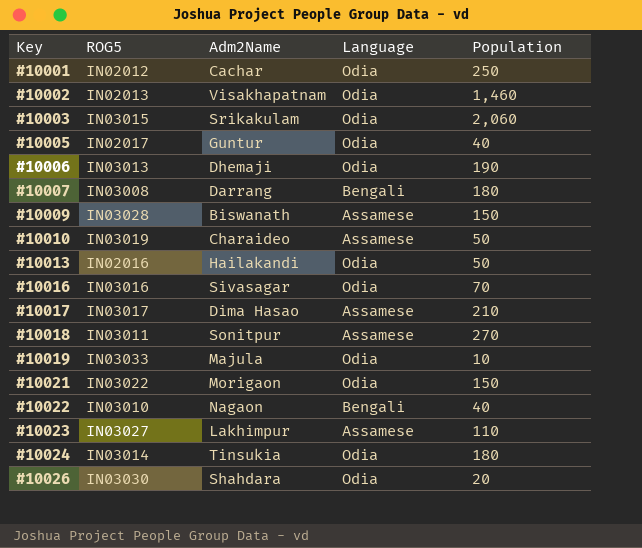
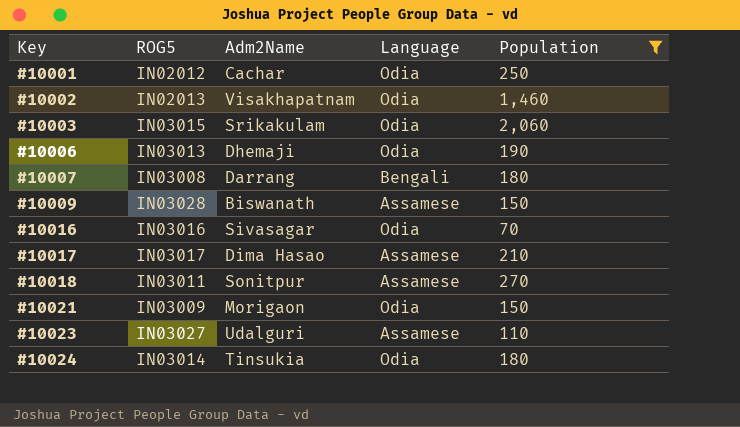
filter: none -> Population >= 70
#10021 | ROG5: IN03022 -> IN03009
#10023 | Adm2Name: Lakhimpur -> Udalguri

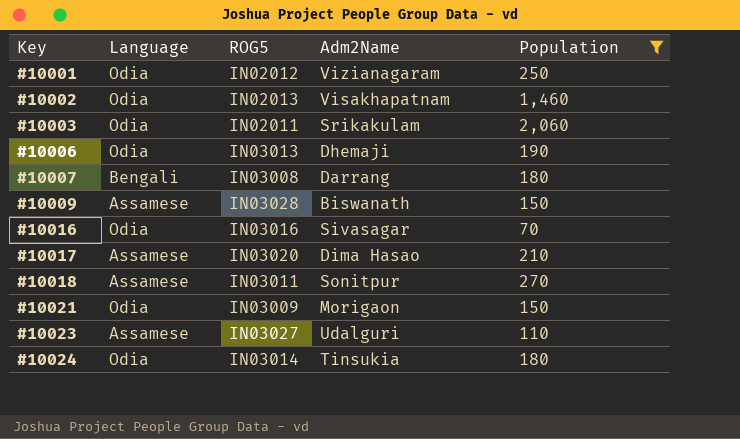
column Language | position: 4 -> 2
#10001 | Adm2Name: Cachar -> Vizianagaram
#10003 | ROG5: IN03015 -> IN02011
#10017 | ROG5: IN03017 -> IN03020

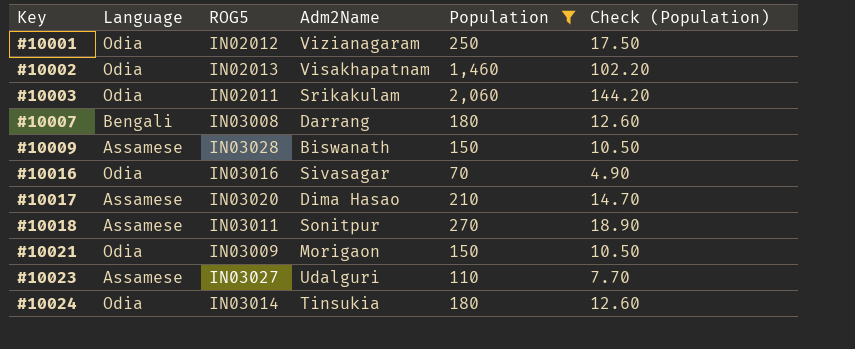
column Check (Population) | formula: none -> [Population] * 0.07
row #10006: Odia | IN03013 | Dhemaji | 190 -> none

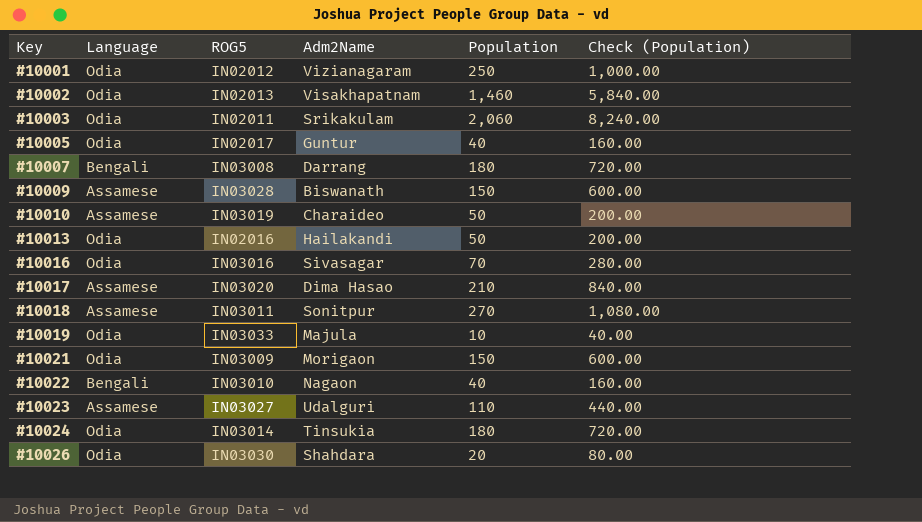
filter: Population >= 70 -> none
column Check (Population) | formula: [Population] * 0.07 -> [Population] * 4

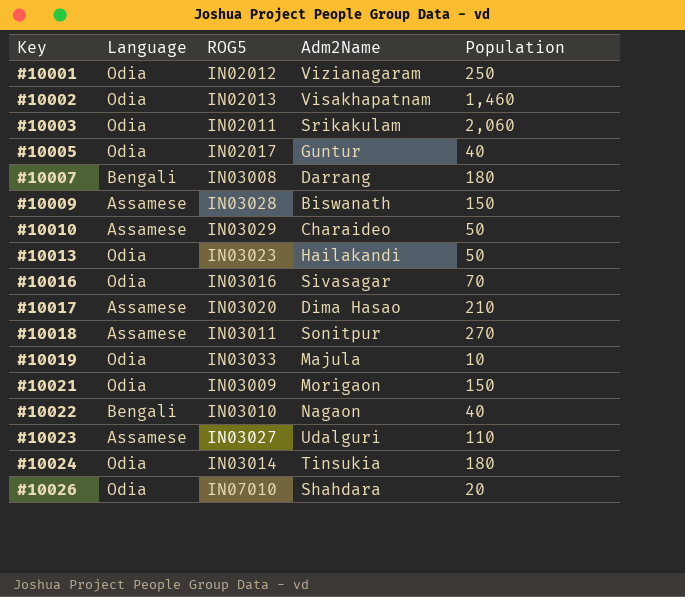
column Check (Population) | formula: [Population] * 4 -> none
#10010 | ROG5: IN03019 -> IN03029
#10013 | ROG5: IN02016 -> IN03023
#10026 | ROG5: IN03030 -> IN07010

